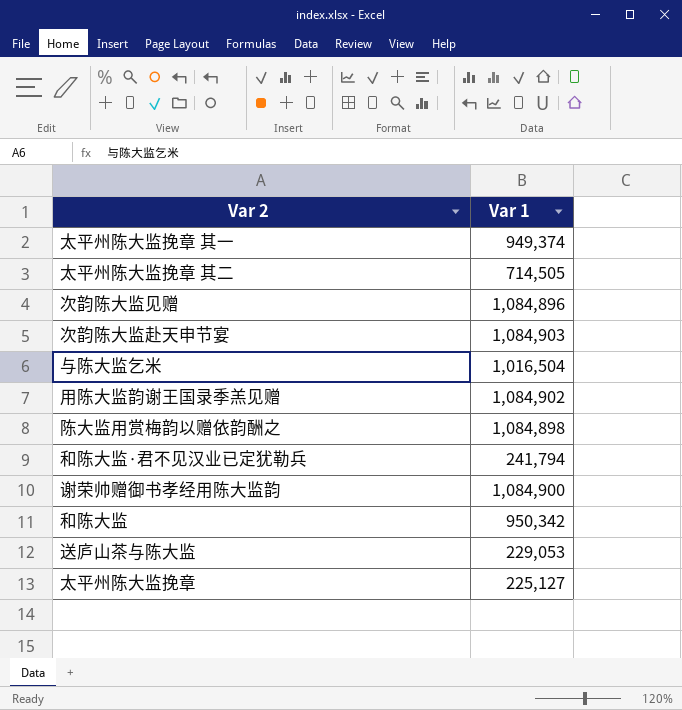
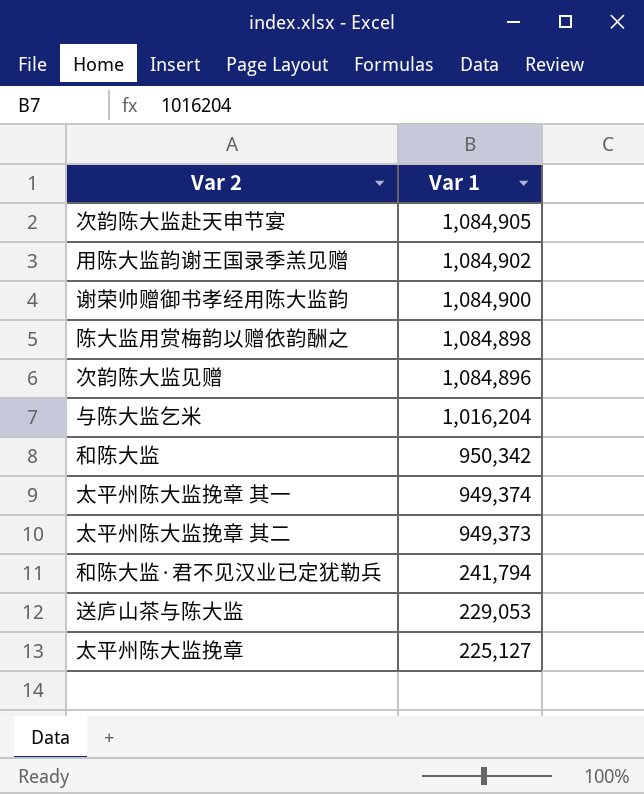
row order: none -> Var 1 descending
次韵陈大监赴天申节宴 | Var 1: 1,084,903 -> 1,084,905
与陈大监乞米 | Var 1: 1,016,504 -> 1,016,204
太平州陈大监挽章 其二 | Var 1: 714,505 -> 949,373

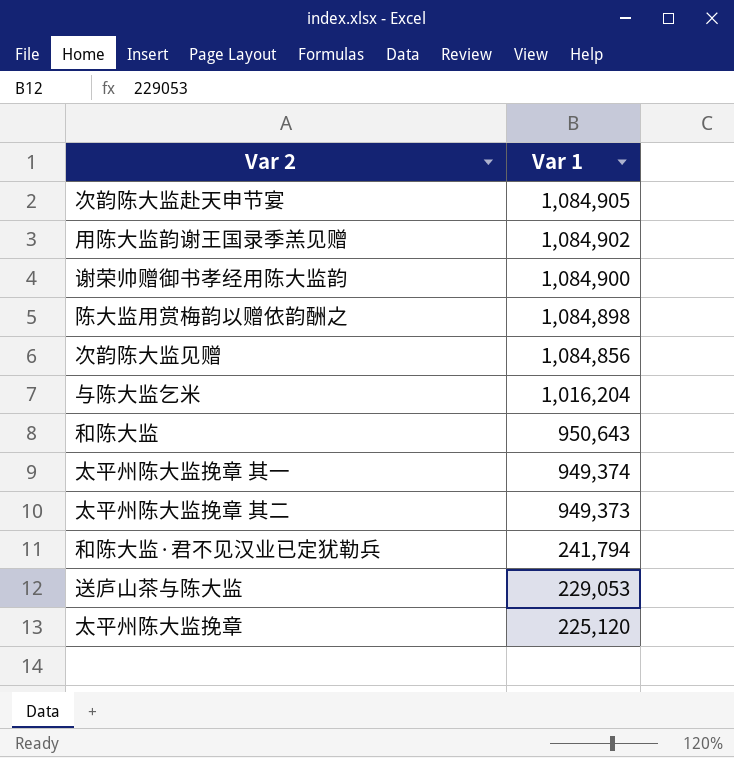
次韵陈大监见赠 | Var 1: 1,084,896 -> 1,084,856
和陈大监 | Var 1: 950,342 -> 950,643
太平州陈大监挽章 | Var 1: 225,127 -> 225,120

